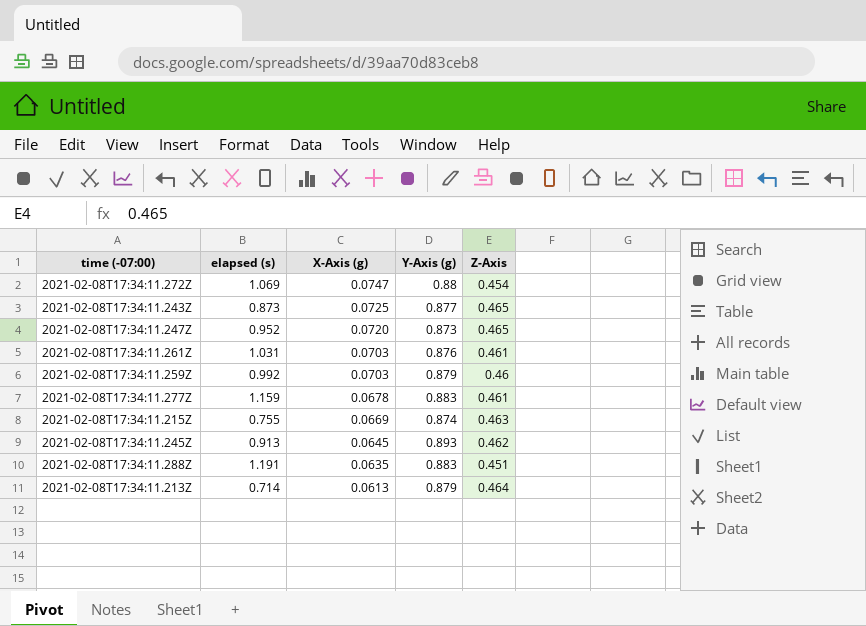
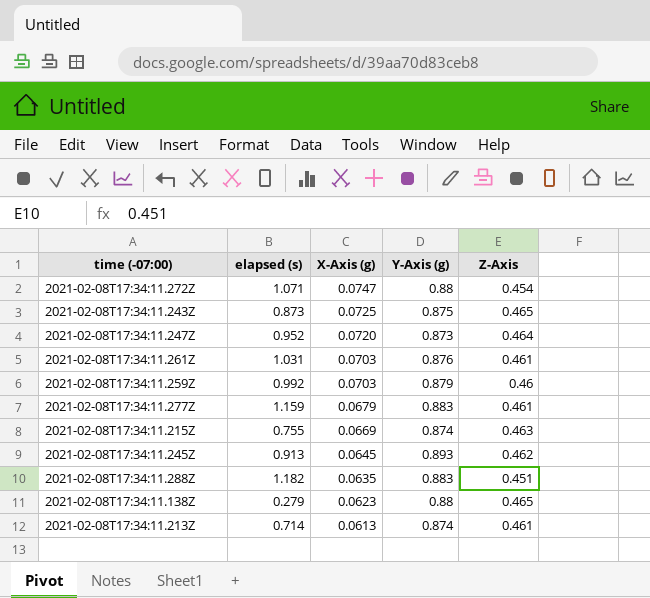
2021-02-08T17:34:11.272Z | elapsed (s): 1.069 -> 1.071
2021-02-08T17:34:11.243Z | Y-Axis (g): 0.877 -> 0.875
2021-02-08T17:34:11.247Z | Z-Axis: 0.465 -> 0.464
2021-02-08T17:34:11.277Z | X-Axis (g): 0.0678 -> 0.0679
2021-02-08T17:34:11.288Z | elapsed (s): 1.191 -> 1.182
row 2021-02-08T17:34:11.138Z: none -> 0.279 | 0.0623 | 0.88 | 0.465
2021-02-08T17:34:11.213Z | Y-Axis (g): 0.879 -> 0.874
2021-02-08T17:34:11.213Z | Z-Axis: 0.464 -> 0.461

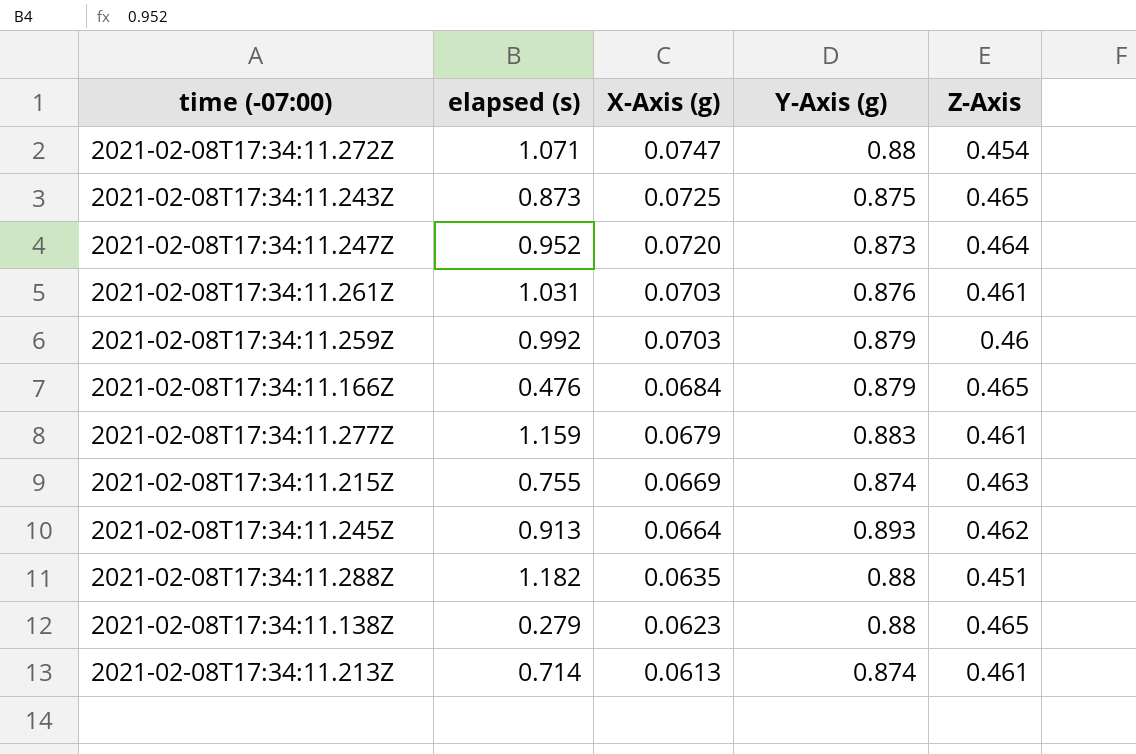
row 2021-02-08T17:34:11.166Z: none -> 0.476 | 0.0684 | 0.879 | 0.465
2021-02-08T17:34:11.245Z | X-Axis (g): 0.0645 -> 0.0664
2021-02-08T17:34:11.288Z | Y-Axis (g): 0.883 -> 0.88

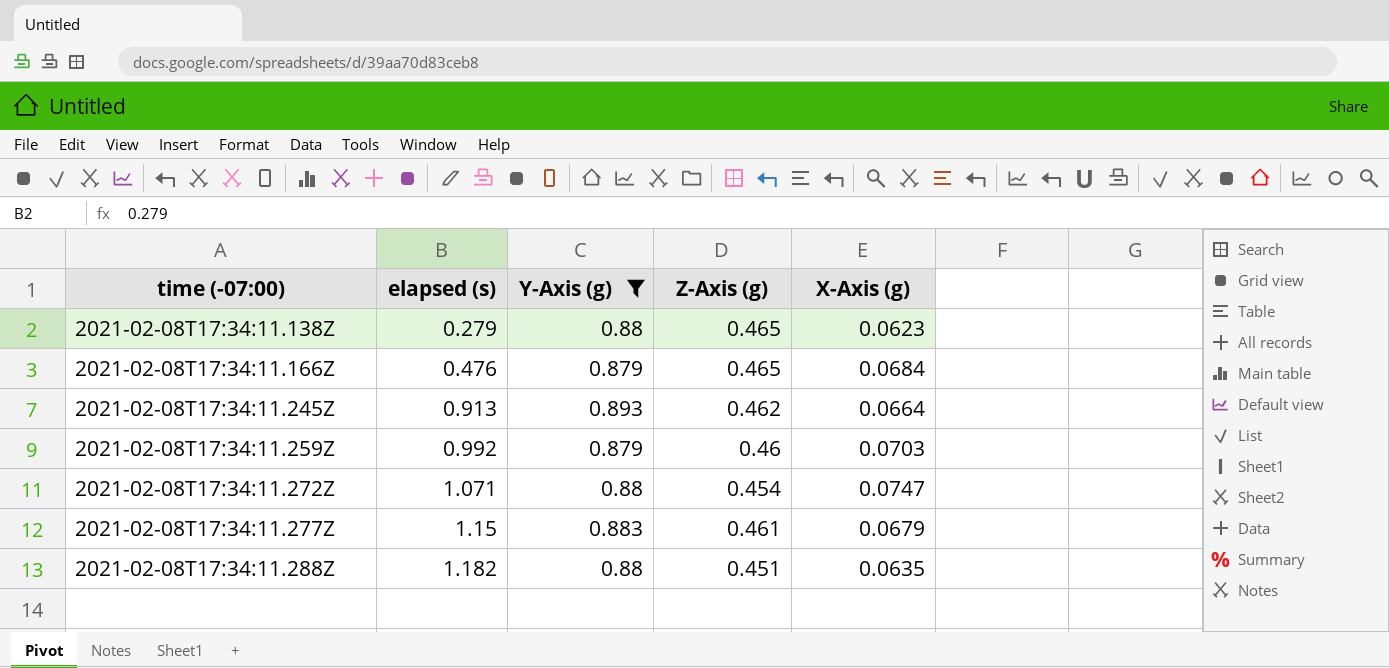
filter: none -> Y-Axis (g) >= 0.879
row order: X-Axis (g) descending -> time (-07:00) ascending
column name: Z-Axis -> Z-Axis (g)
column X-Axis (g) | position: 3 -> 5
2021-02-08T17:34:11.277Z | elapsed (s): 1.159 -> 1.15

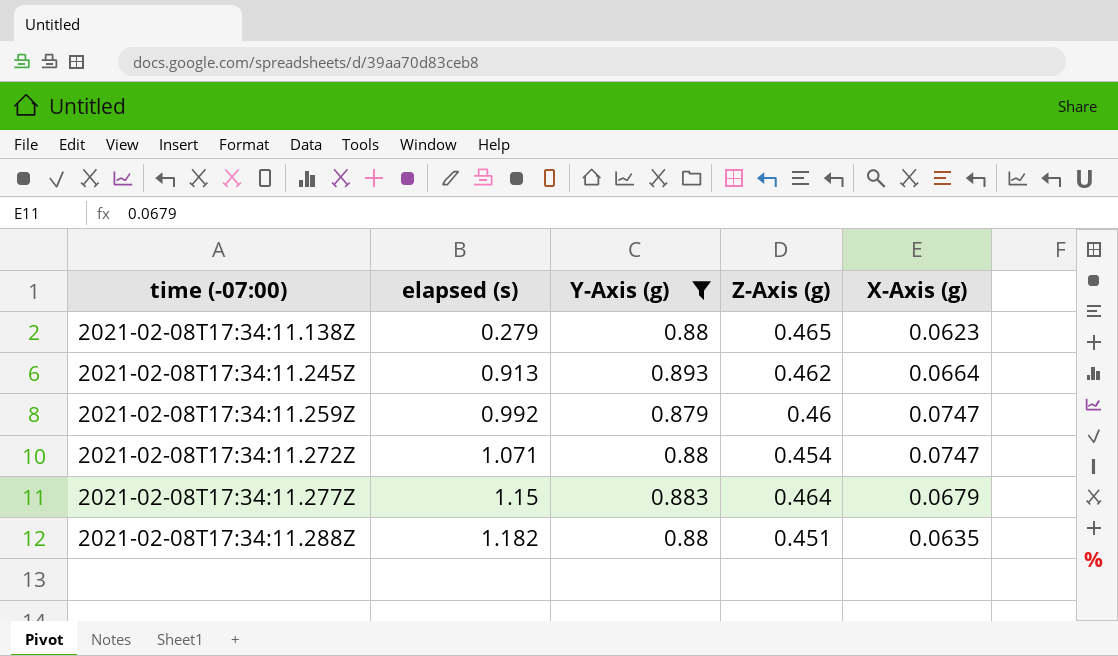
row 2021-02-08T17:34:11.166Z: 0.476 | 0.879 | 0.465 | 0.0684 -> none
2021-02-08T17:34:11.259Z | X-Axis (g): 0.0703 -> 0.0747
2021-02-08T17:34:11.277Z | Z-Axis (g): 0.461 -> 0.464

